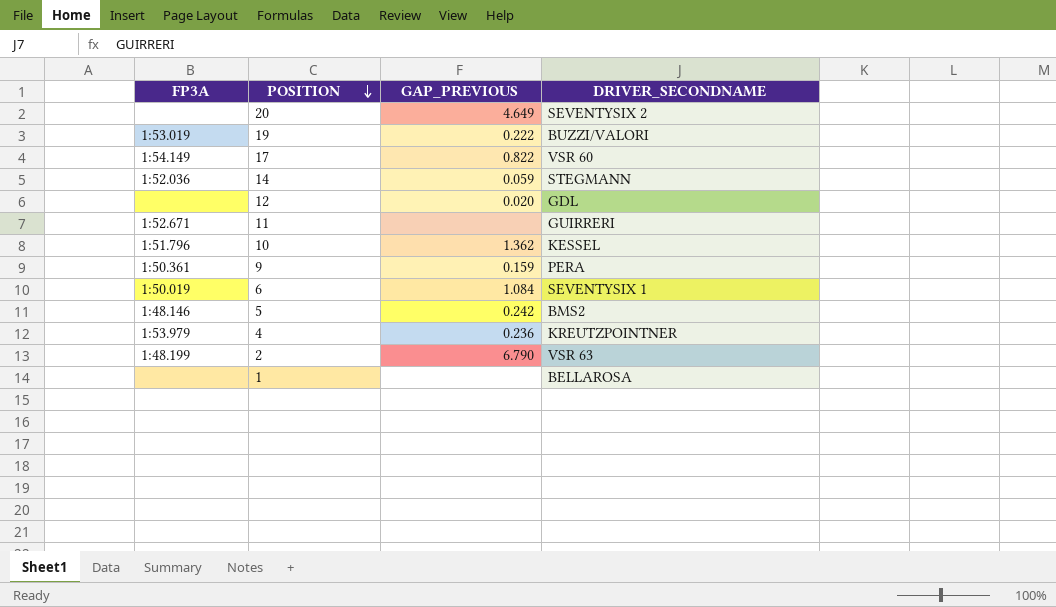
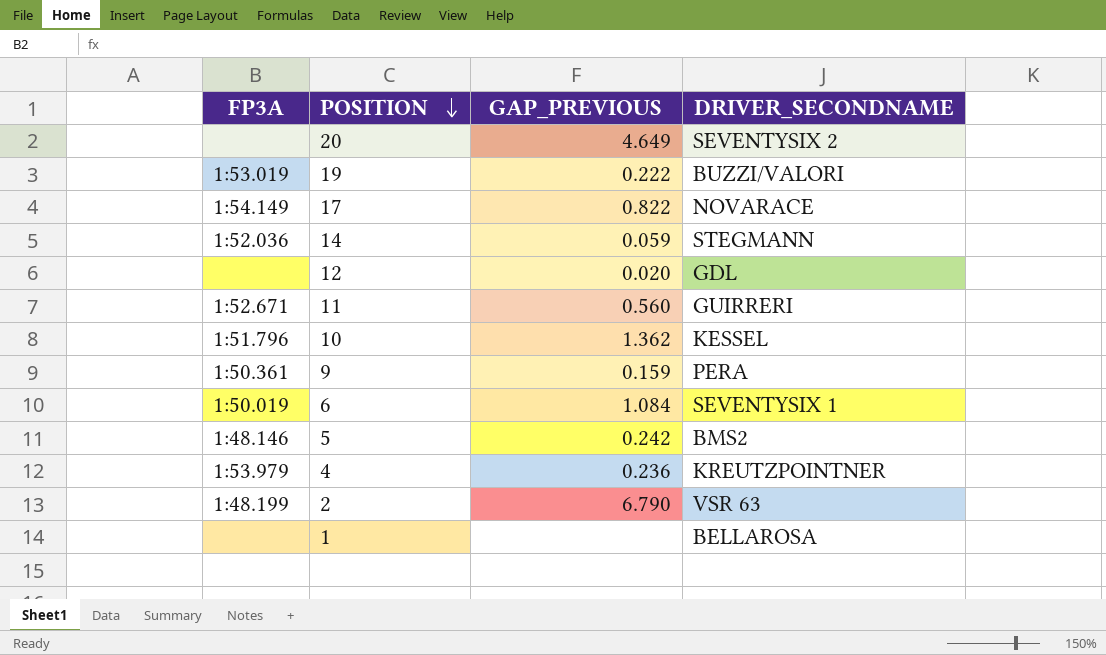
17 | DRIVER_SECONDNAME: VSR 60 -> NOVARACE
11 | GAP_PREVIOUS: none -> 0.560

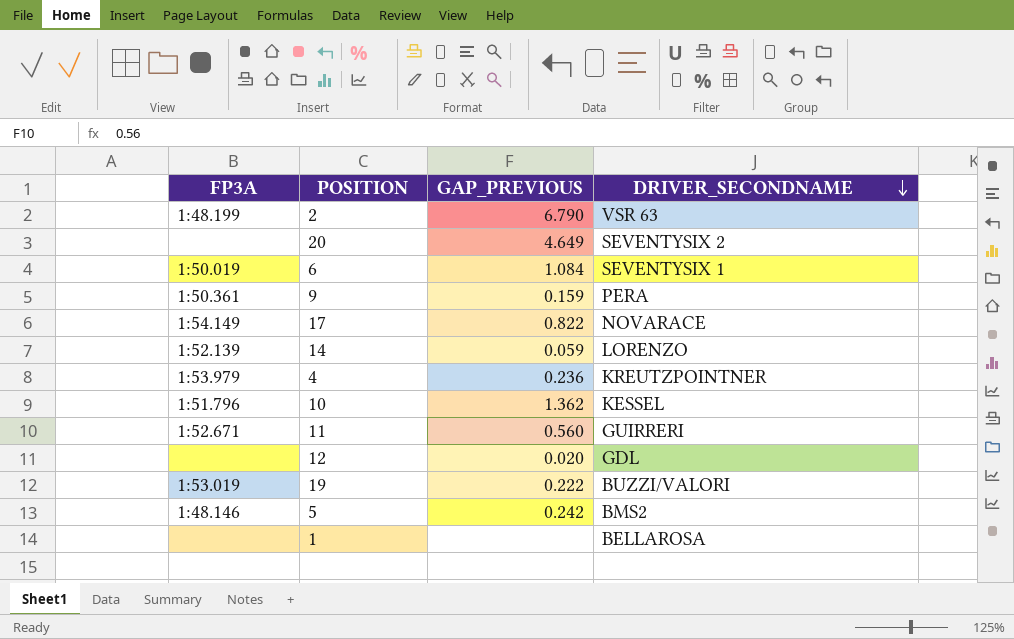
row order: POSITION descending -> DRIVER_SECONDNAME descending
14 | FP3A: 1:52.036 -> 1:52.139
14 | DRIVER_SECONDNAME: STEGMANN -> LORENZO

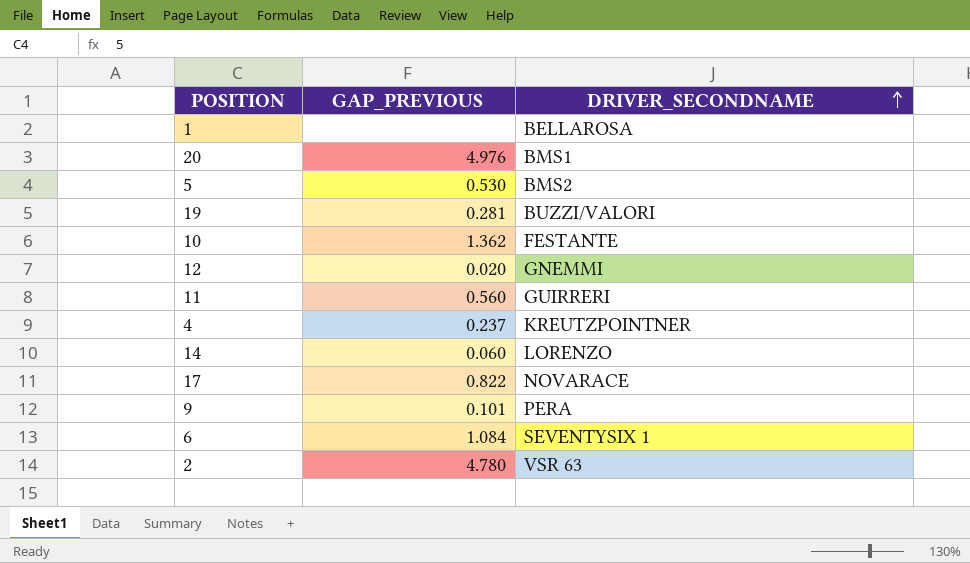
row order: DRIVER_SECONDNAME descending -> DRIVER_SECONDNAME ascending
column FP3A | position: 1 -> none
20 | GAP_PREVIOUS: 4.649 -> 4.976
20 | DRIVER_SECONDNAME: SEVENTYSIX 2 -> BMS1
5 | GAP_PREVIOUS: 0.242 -> 0.530
19 | GAP_PREVIOUS: 0.222 -> 0.281
10 | DRIVER_SECONDNAME: KESSEL -> FESTANTE
12 | DRIVER_SECONDNAME: GDL -> GNEMMI
4 | GAP_PREVIOUS: 0.236 -> 0.237
14 | GAP_PREVIOUS: 0.059 -> 0.060
9 | GAP_PREVIOUS: 0.159 -> 0.101
2 | GAP_PREVIOUS: 6.790 -> 4.780

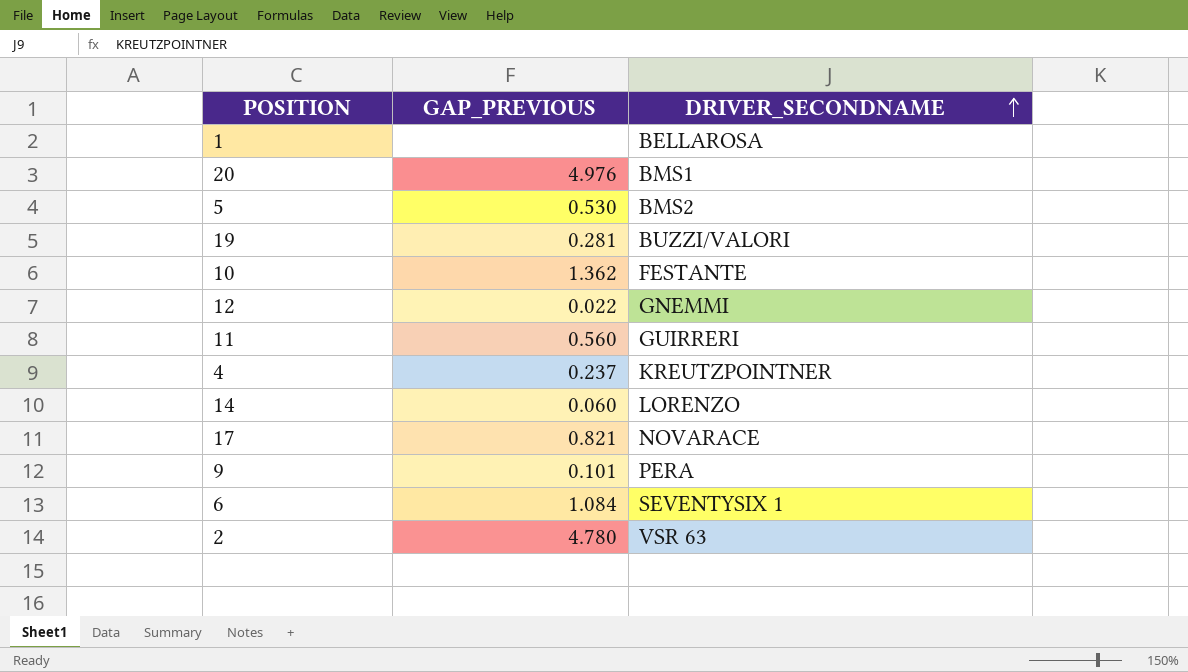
12 | GAP_PREVIOUS: 0.020 -> 0.022
17 | GAP_PREVIOUS: 0.822 -> 0.821

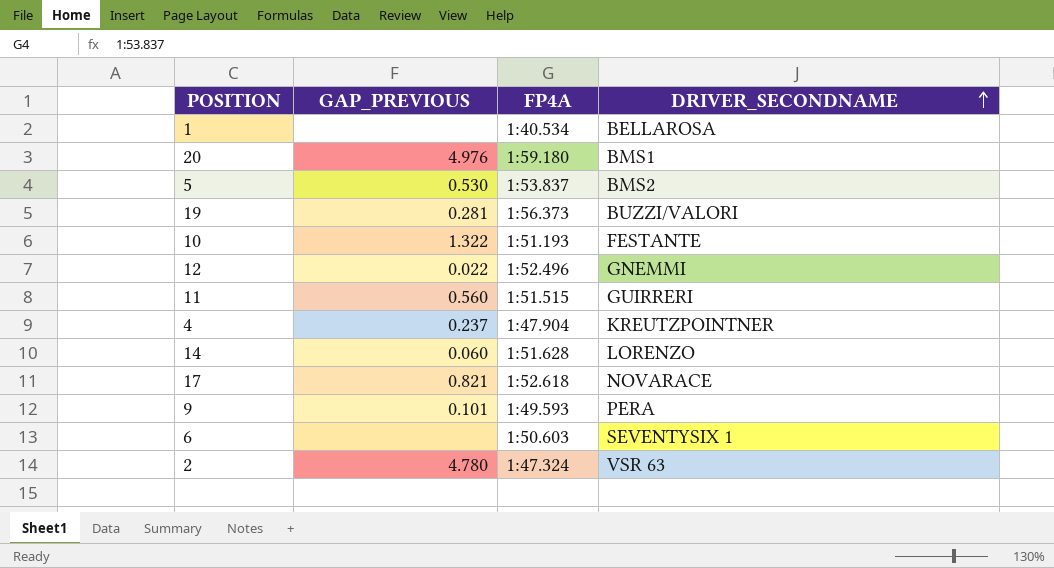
column FP4A | position: none -> 3
10 | GAP_PREVIOUS: 1.362 -> 1.322
6 | GAP_PREVIOUS: 1.084 -> none

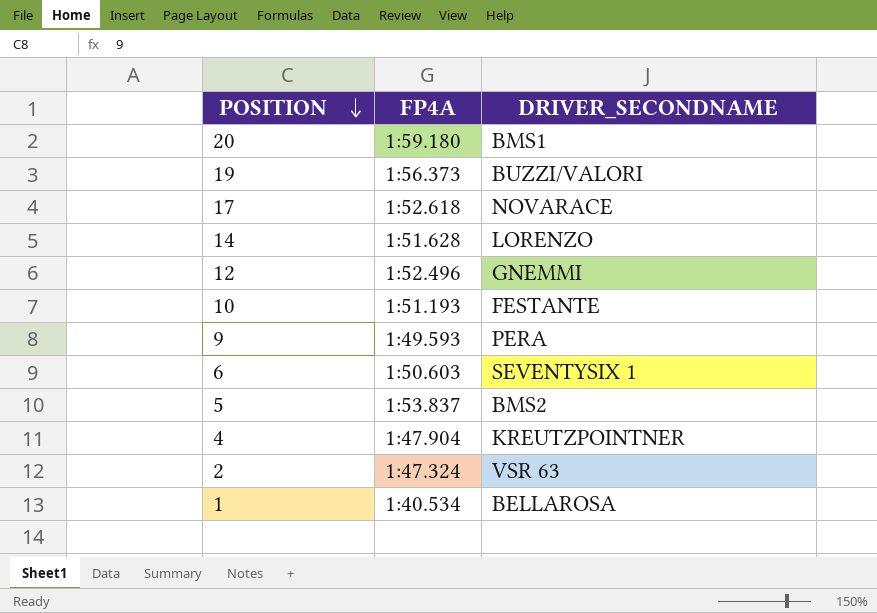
row order: DRIVER_SECONDNAME ascending -> POSITION descending
column GAP_PREVIOUS | position: 2 -> none
row 11: 0.560 | 1:51.515 | GUIRRERI -> none

